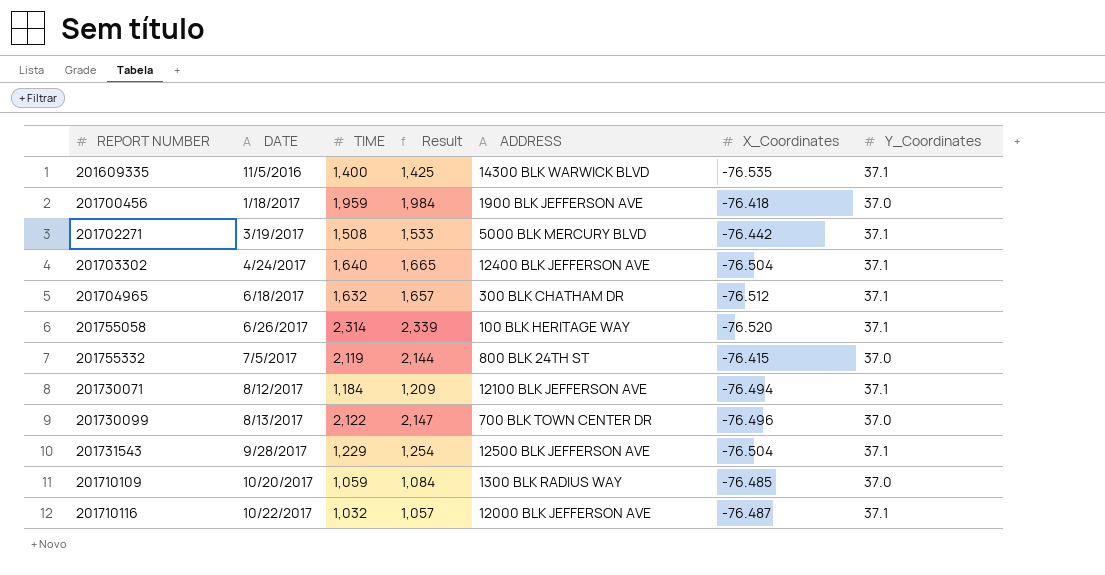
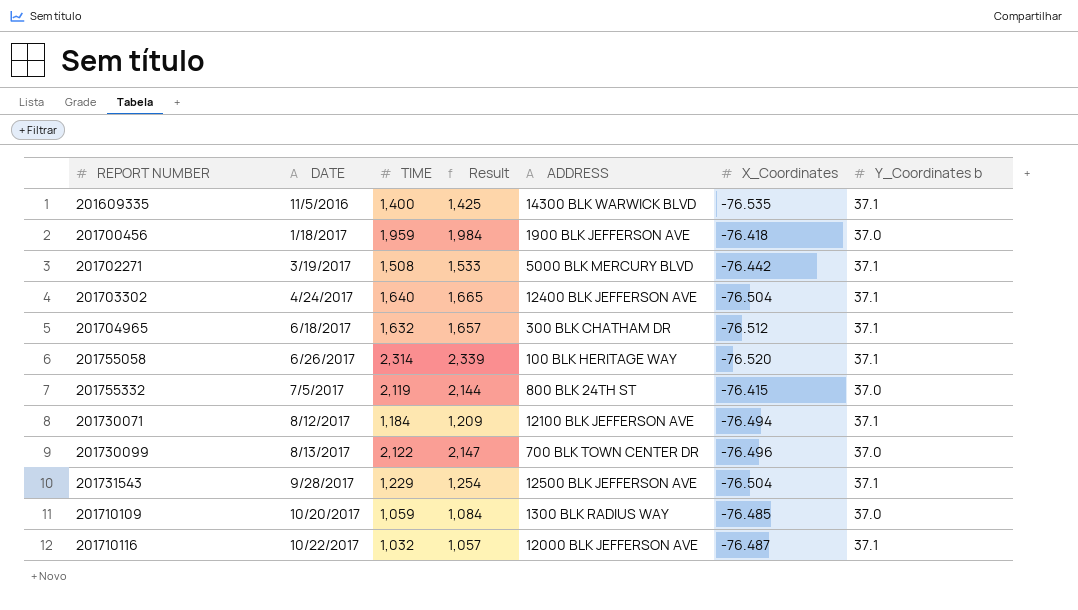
column name: Y_Coordinates -> Y_Coordinates b

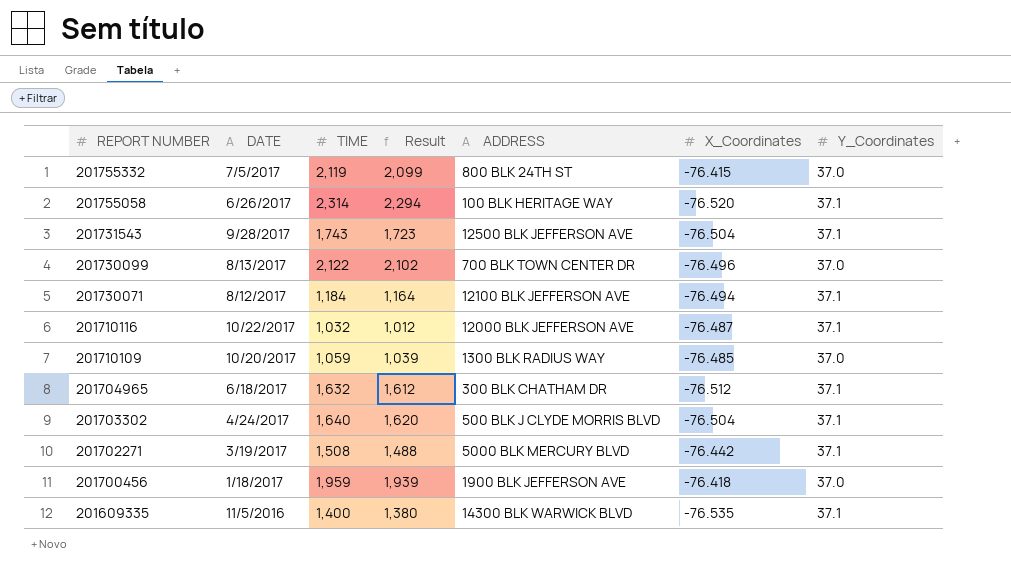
row order: DATE ascending -> REPORT NUMBER descending
column Result | formula: [TIME] + 25 -> [TIME] - 20
column name: Y_Coordinates b -> Y_Coordinates
201731543 | TIME: 1,229 -> 1,743
201703302 | ADDRESS: 12400 BLK JEFFERSON AVE -> 500 BLK J CLYDE MORRIS BLVD

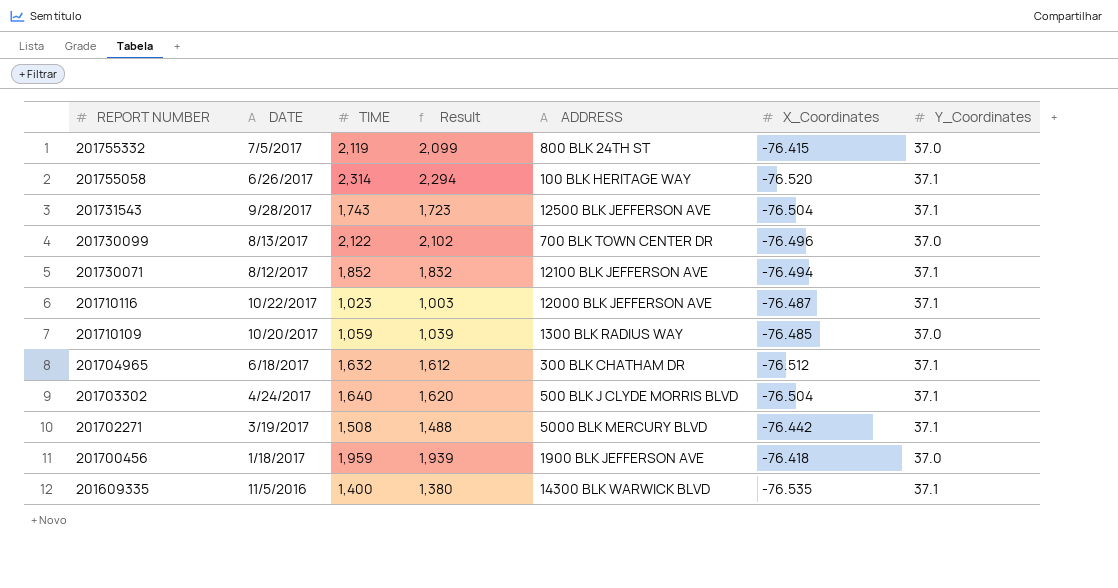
201730071 | TIME: 1,184 -> 1,852
201730071 | Result: 1,164 -> 1,832
201710116 | TIME: 1,032 -> 1,023
201710116 | Result: 1,012 -> 1,003

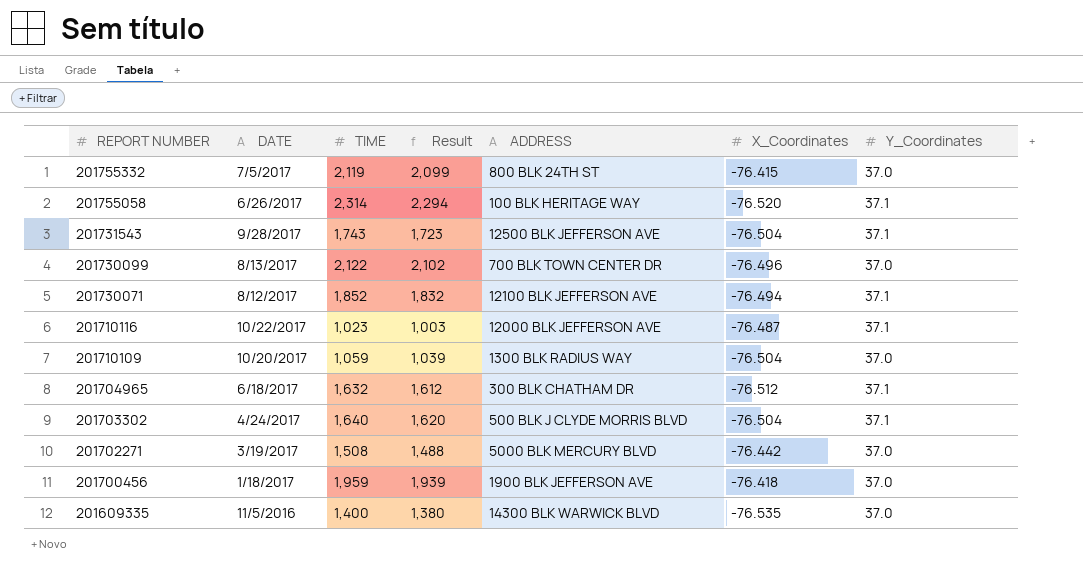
201710109 | X_Coordinates: -76.485 -> -76.504
201702271 | Y_Coordinates: 37.1 -> 37.0
201609335 | Y_Coordinates: 37.1 -> 37.0

